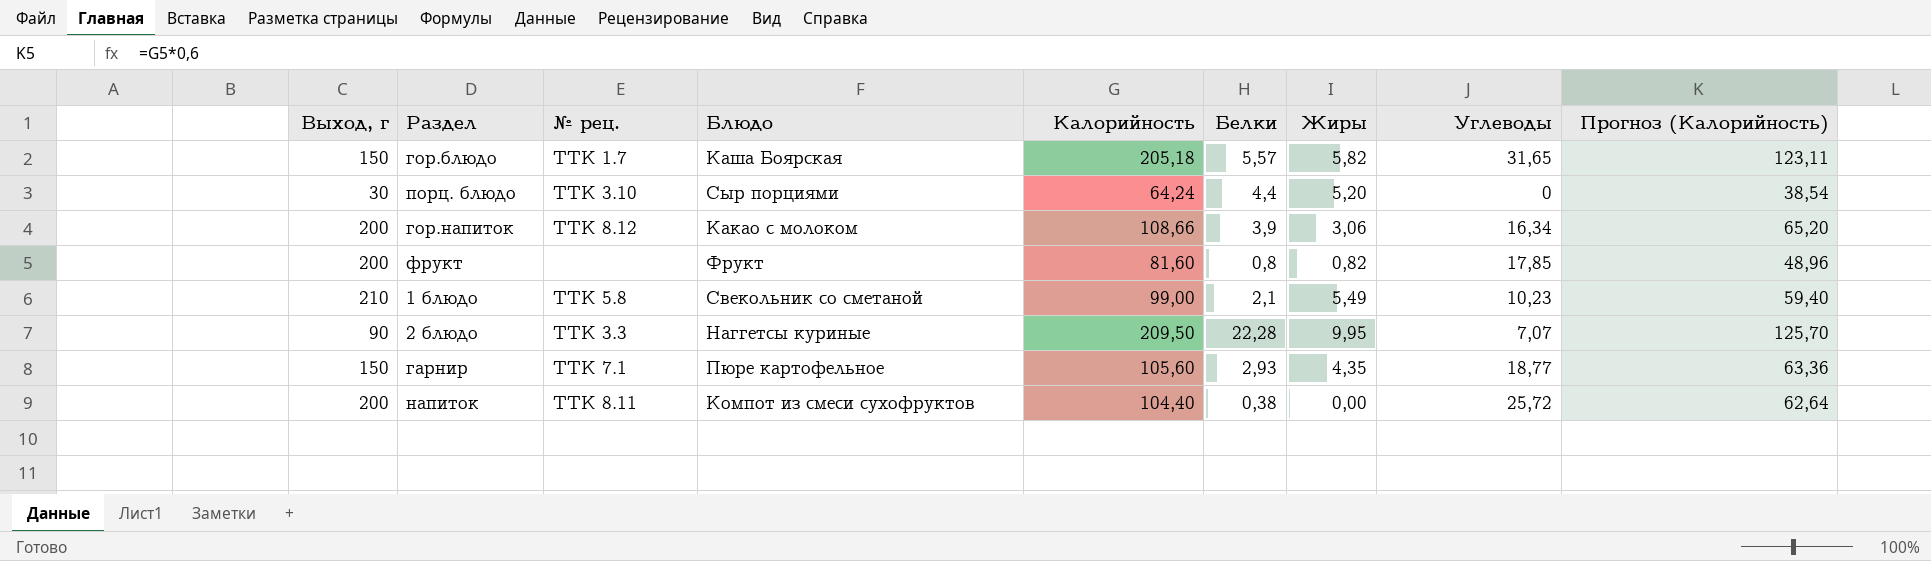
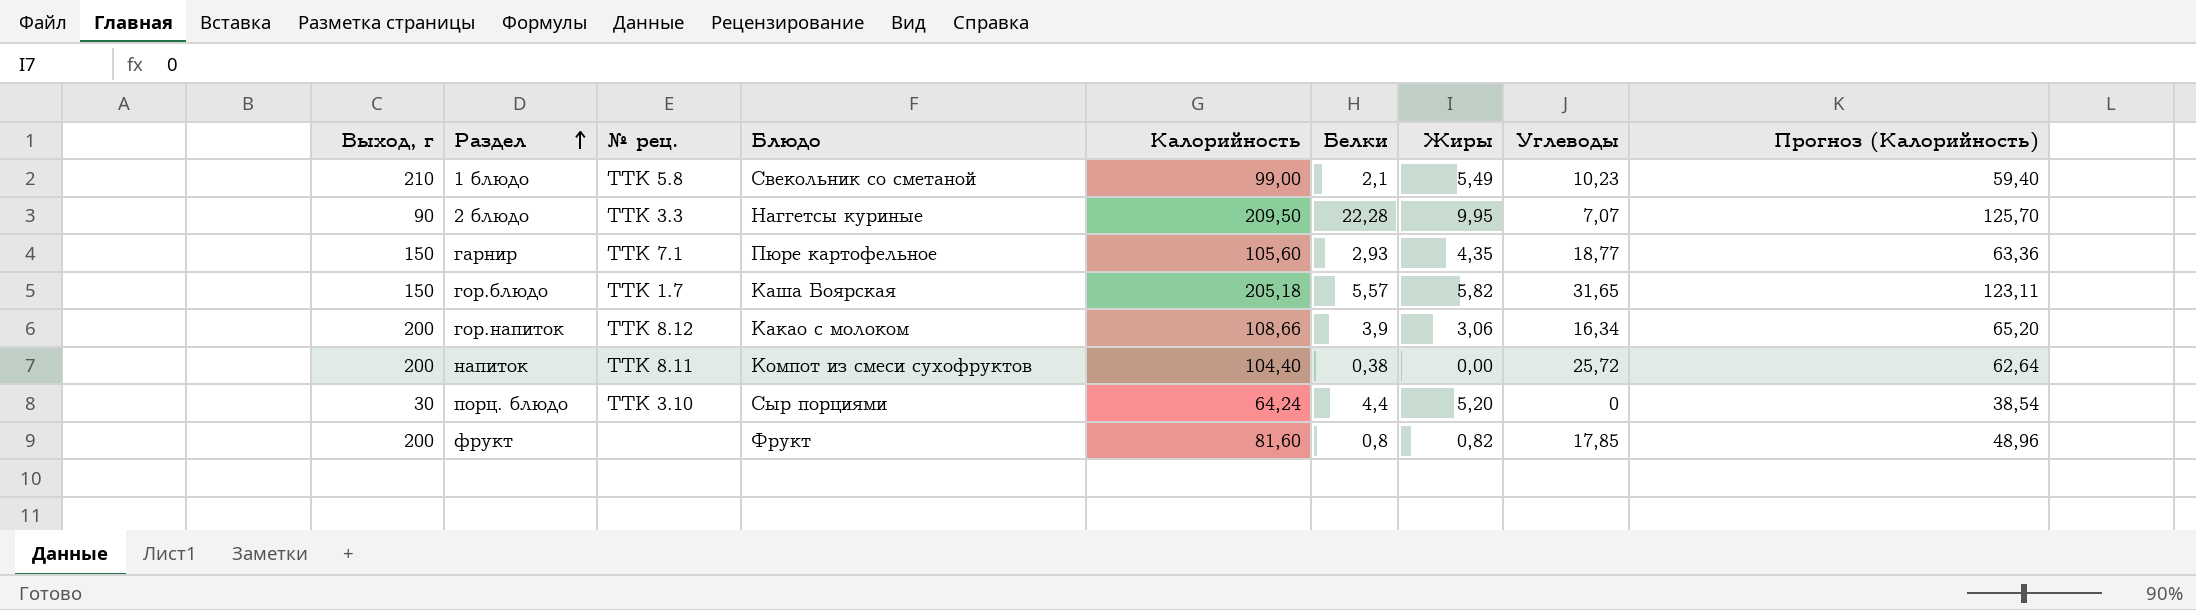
row order: none -> Раздел ascending

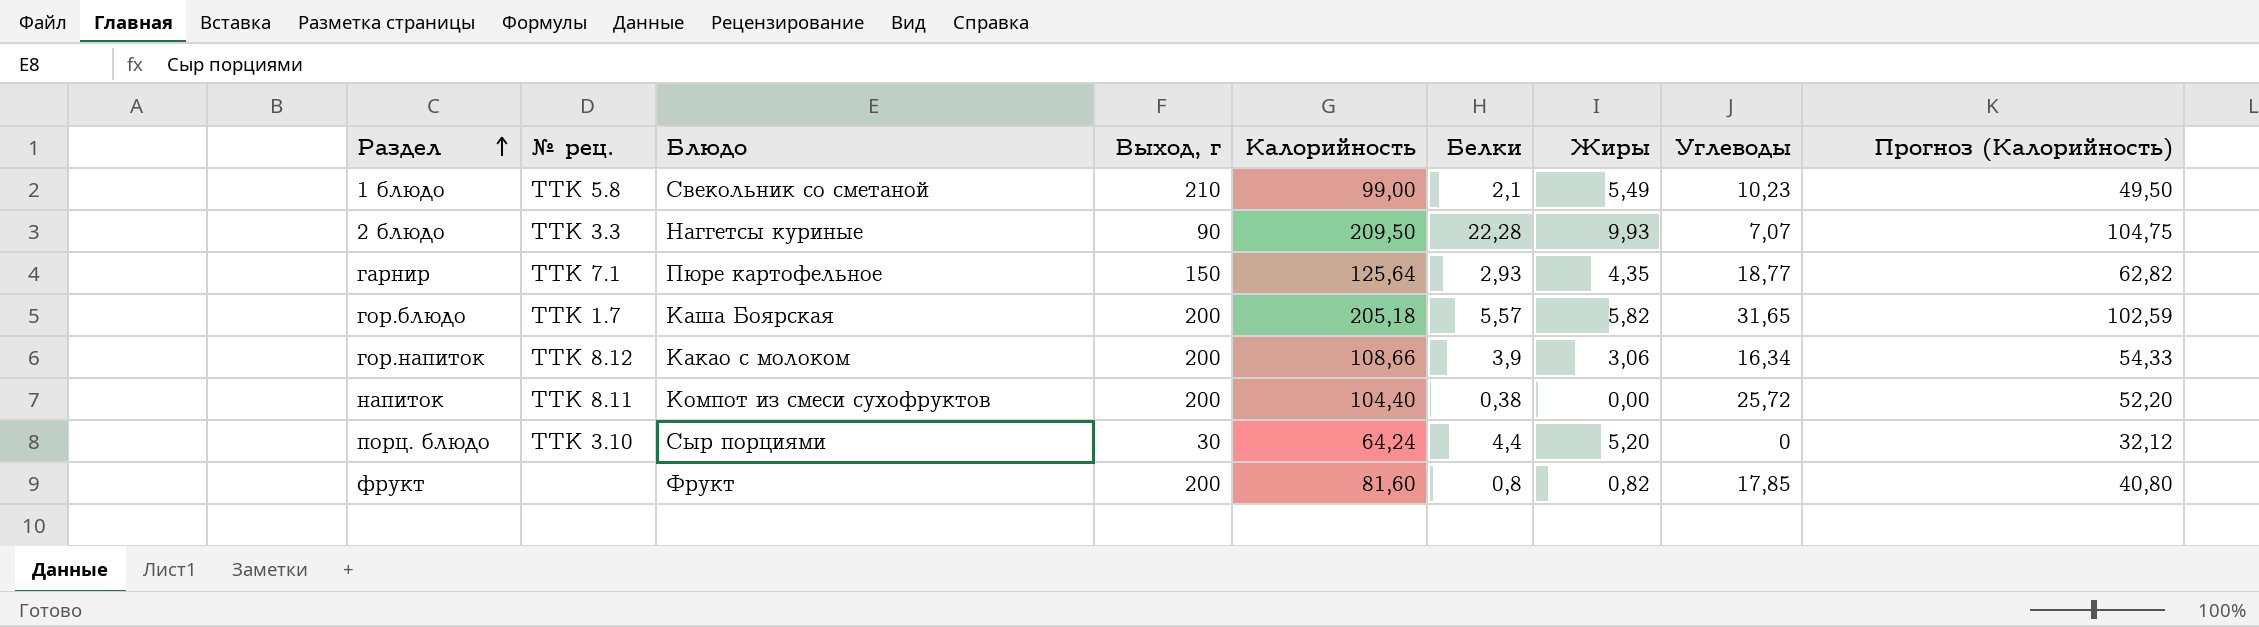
column Выход, г | position: 1 -> 4
column Прогноз (Калорийность) | formula: [Калорийность] * 0,6 -> [Калорийность] * 0,5
2 блюдо | Жиры: 9,95 -> 9,93
гарнир | Калорийность: 105,60 -> 125,64
гор.блюдо | Выход, г: 150 -> 200

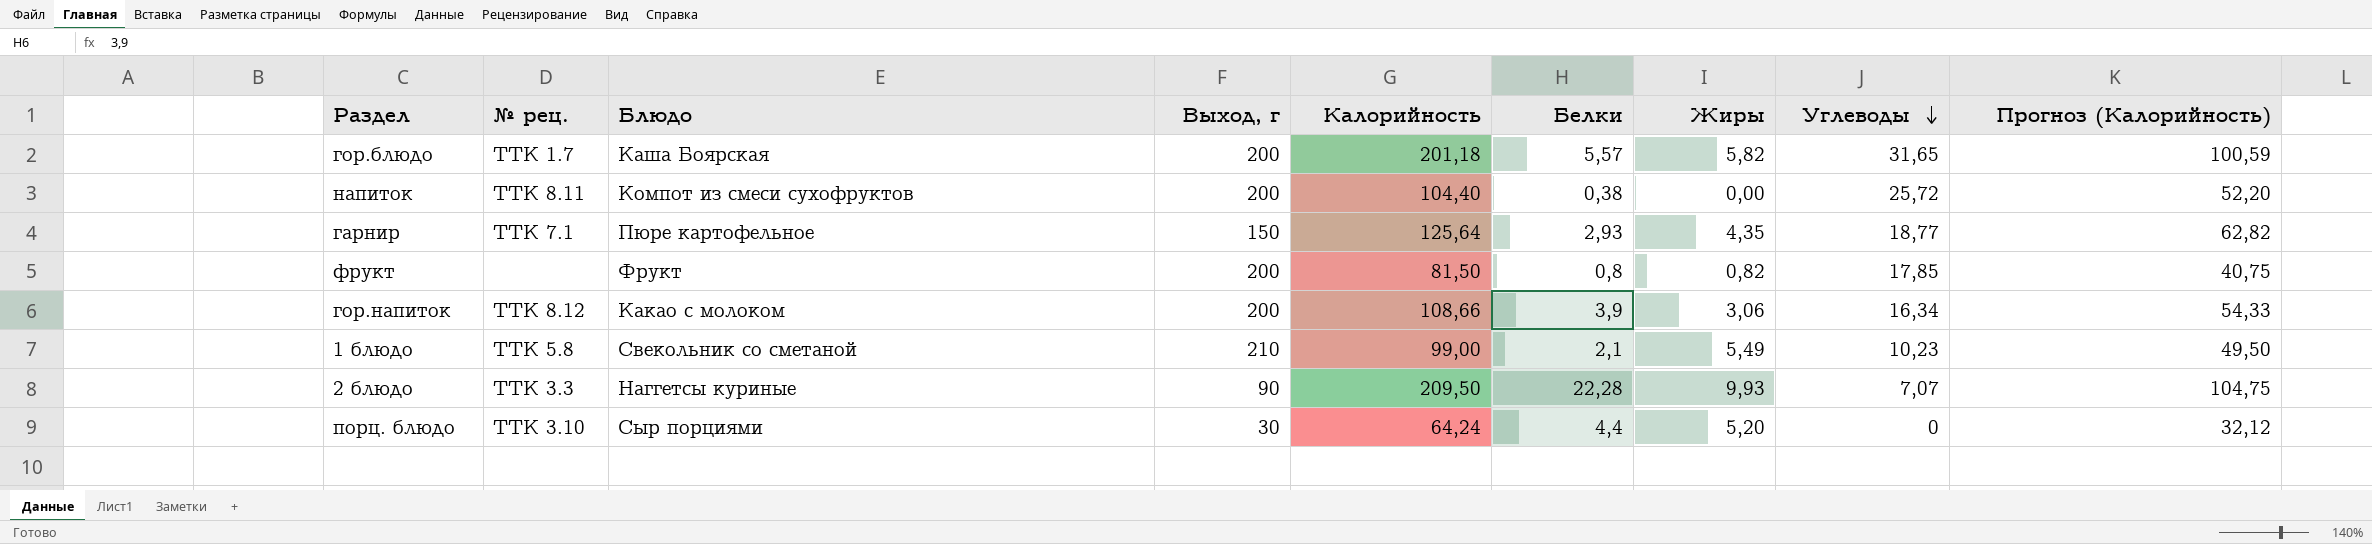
row order: Раздел ascending -> Углеводы descending
гор.блюдо | Калорийность: 205,18 -> 201,18
гор.блюдо | Прогноз (Калорийность): 102,59 -> 100,59
фрукт | Калорийность: 81,60 -> 81,50
фрукт | Прогноз (Калорийность): 40,80 -> 40,75

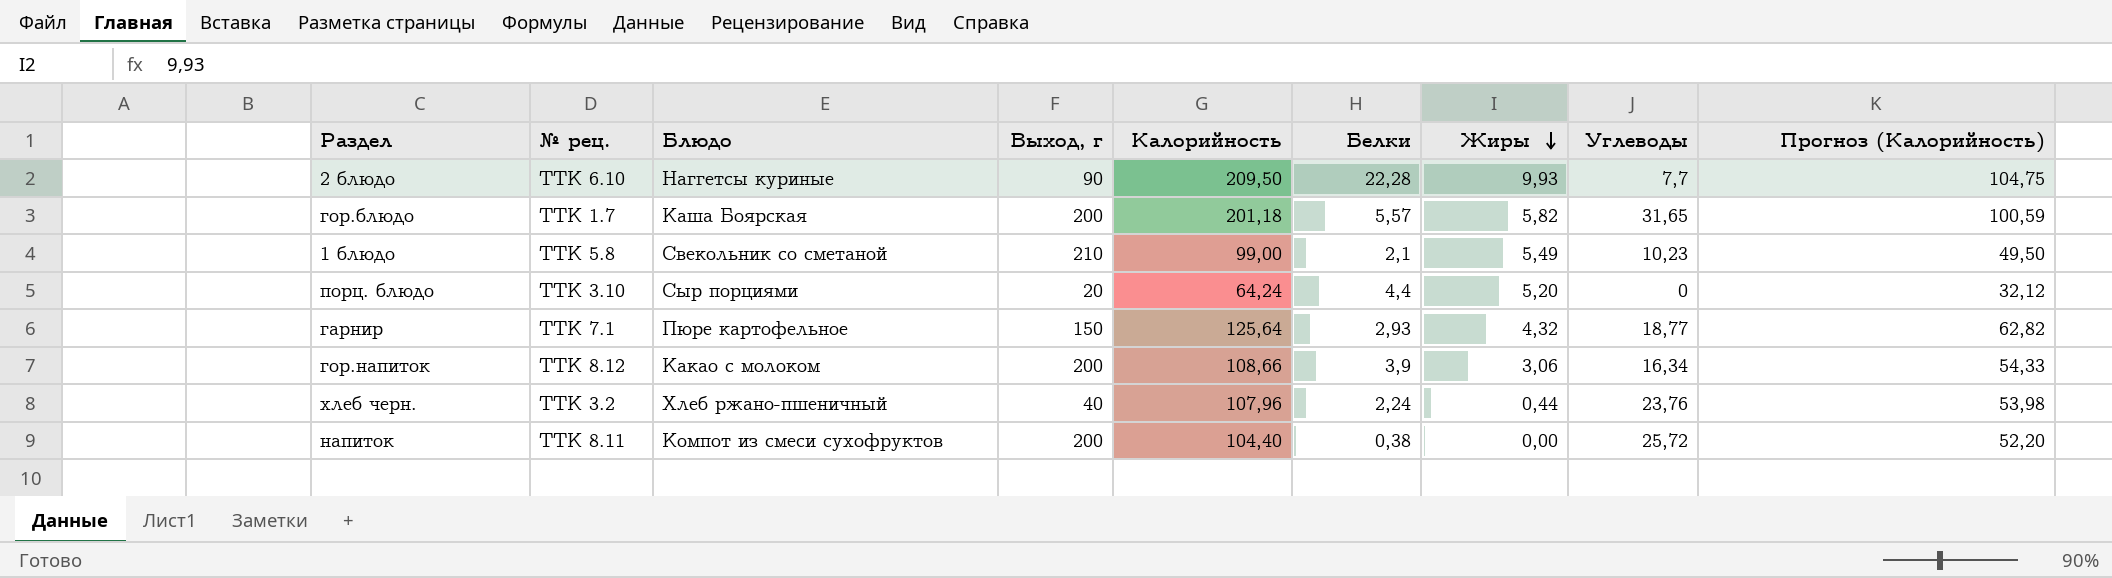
row order: Углеводы descending -> Жиры descending
row фрукт: none | Фрукт | 200 | 81,50 | 0,8 | 0,82 | 17,85 | 40,75 -> none
2 блюдо | № рец.: ТТК 3.3 -> ТТК 6.10
2 блюдо | Углеводы: 7,07 -> 7,7
порц. блюдо | Выход, г: 30 -> 20
гарнир | Жиры: 4,35 -> 4,32
row хлеб черн.: none -> ТТК 3.2 | Хлеб ржано-пшеничный | 40 | 107,96 | 2,24 | 0,44 | 23,76 | 53,98

